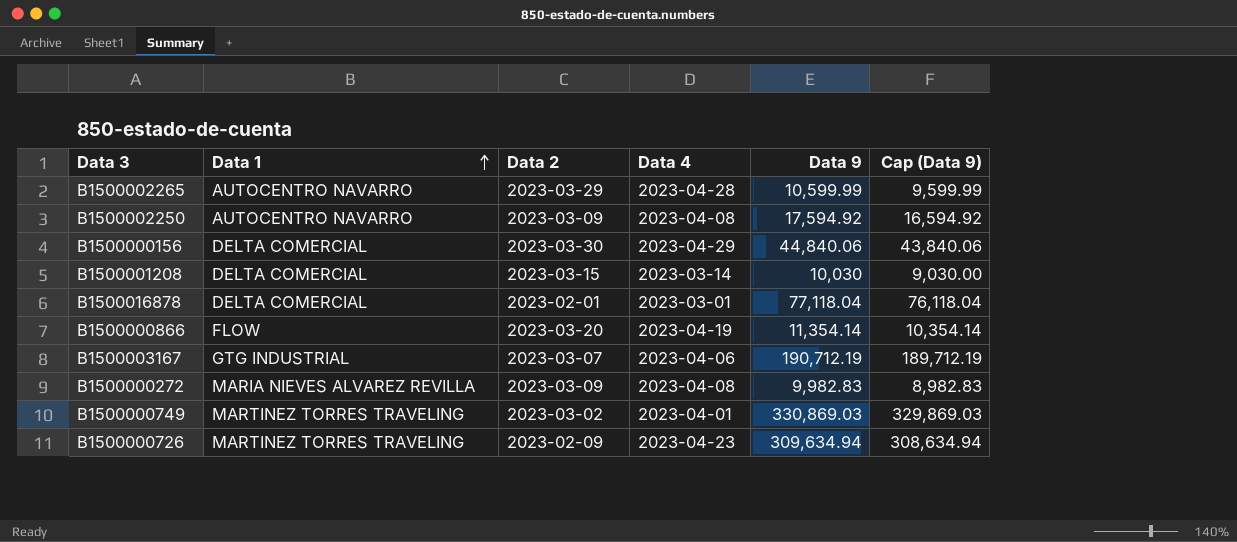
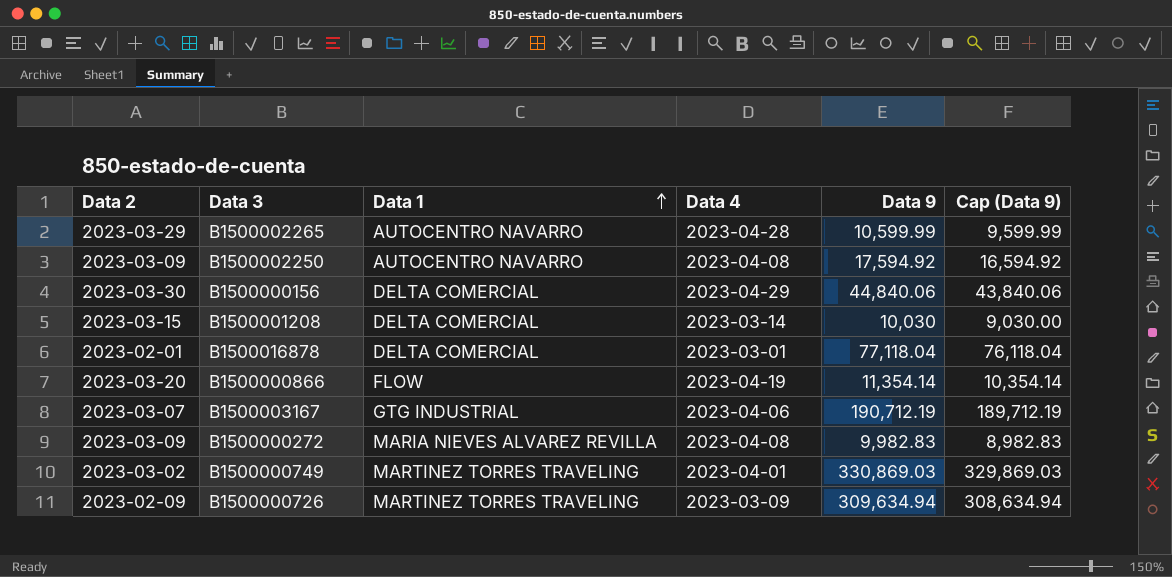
column Data 2 | position: 3 -> 1
B1500000726 | Data 4: 2023-04-23 -> 2023-03-09

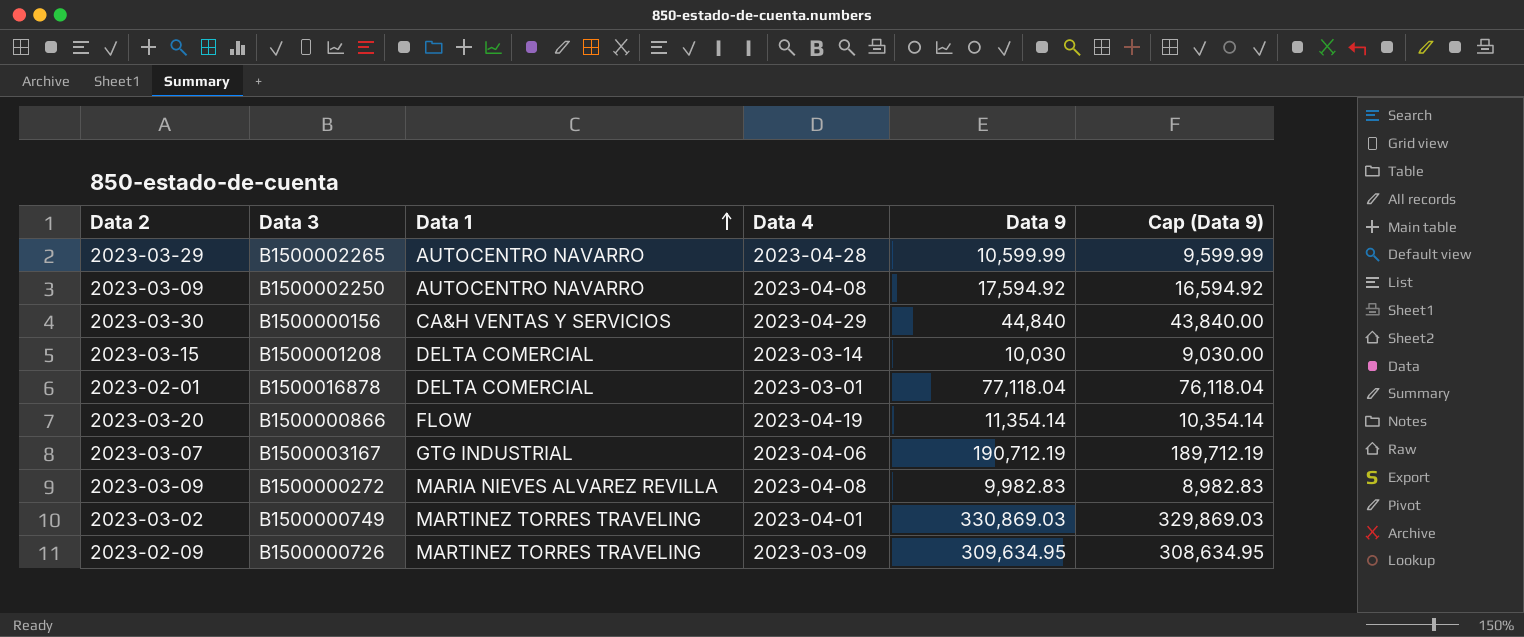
B1500000156 | Data 1: DELTA COMERCIAL -> CA&H VENTAS Y SERVICIOS
B1500000156 | Data 9: 44,840.06 -> 44,840
B1500000156 | Cap (Data 9): 43,840.06 -> 43,840.00
B1500000726 | Data 9: 309,634.94 -> 309,634.95
B1500000726 | Cap (Data 9): 308,634.94 -> 308,634.95

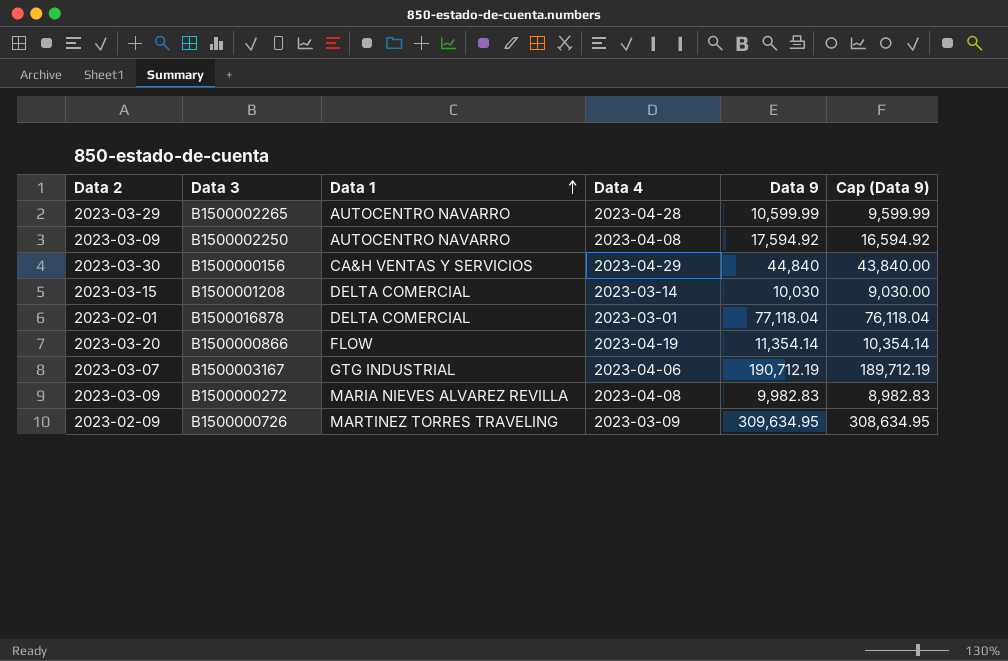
row B1500000749: 2023-03-02 | MARTINEZ TORRES TRAVELING | 2023-04-01 | 330,869.03 | 329,869.03 -> none

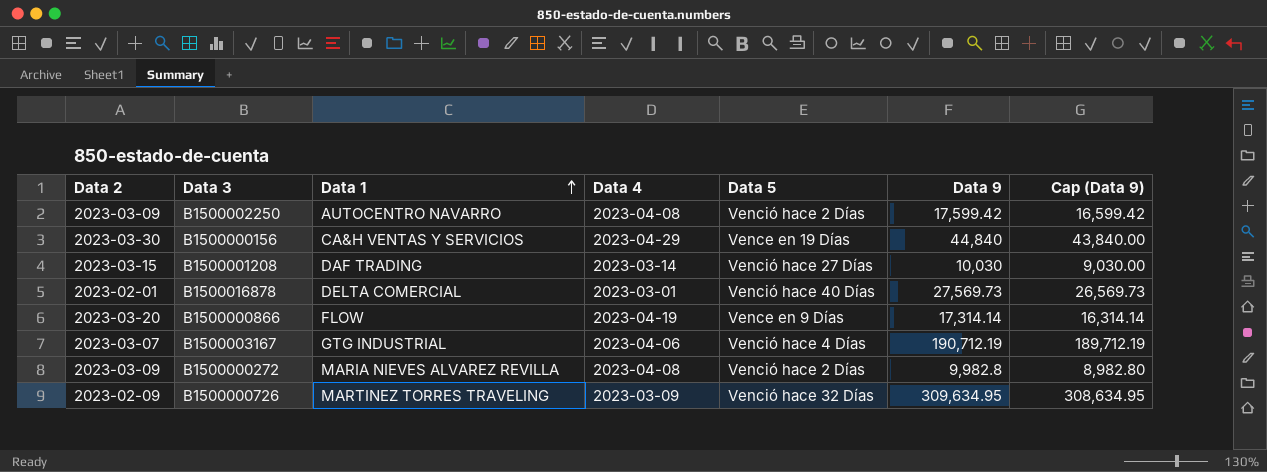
column Data 5 | position: none -> 5
row B1500002265: 2023-03-29 | AUTOCENTRO NAVARRO | 2023-04-28 | 10,599.99 | 9,599.99 -> none
B1500002250 | Data 9: 17,594.92 -> 17,599.42
B1500002250 | Cap (Data 9): 16,594.92 -> 16,599.42
B1500001208 | Data 1: DELTA COMERCIAL -> DAF TRADING
B1500016878 | Data 9: 77,118.04 -> 27,569.73
B1500016878 | Cap (Data 9): 76,118.04 -> 26,569.73
B1500000866 | Data 9: 11,354.14 -> 17,314.14
B1500000866 | Cap (Data 9): 10,354.14 -> 16,314.14
B1500000272 | Data 9: 9,982.83 -> 9,982.8
B1500000272 | Cap (Data 9): 8,982.83 -> 8,982.80

